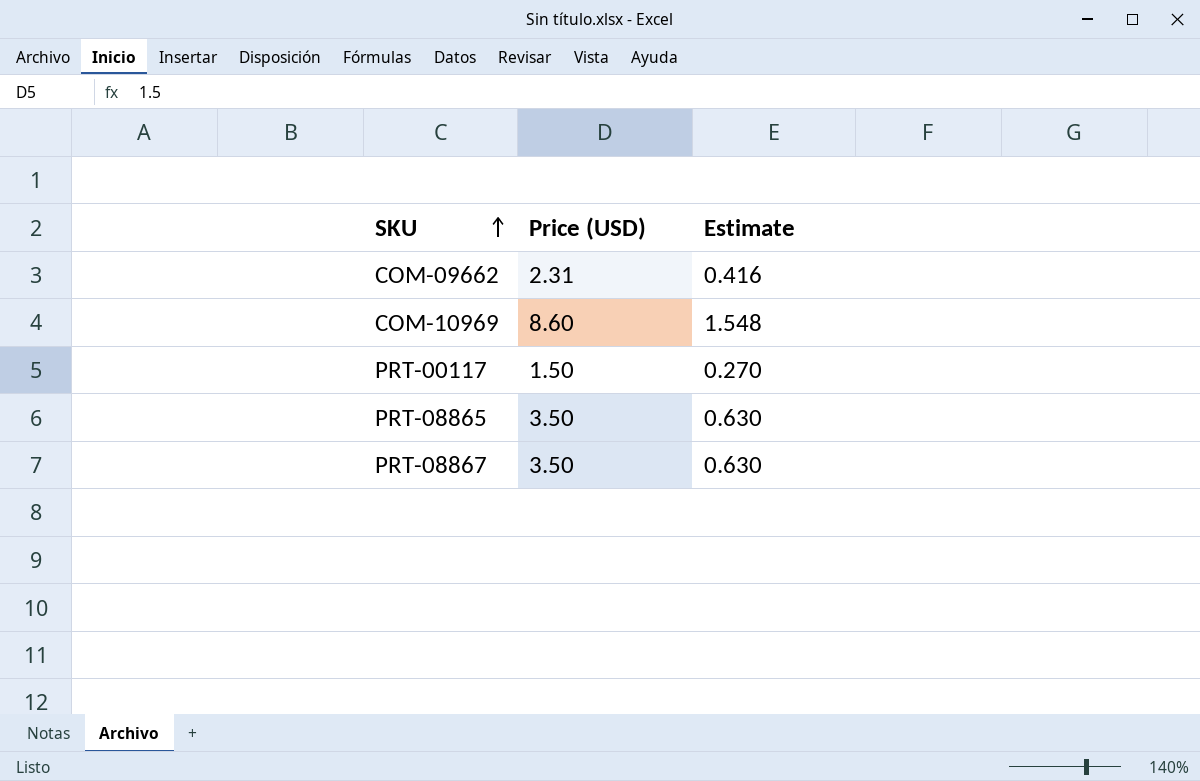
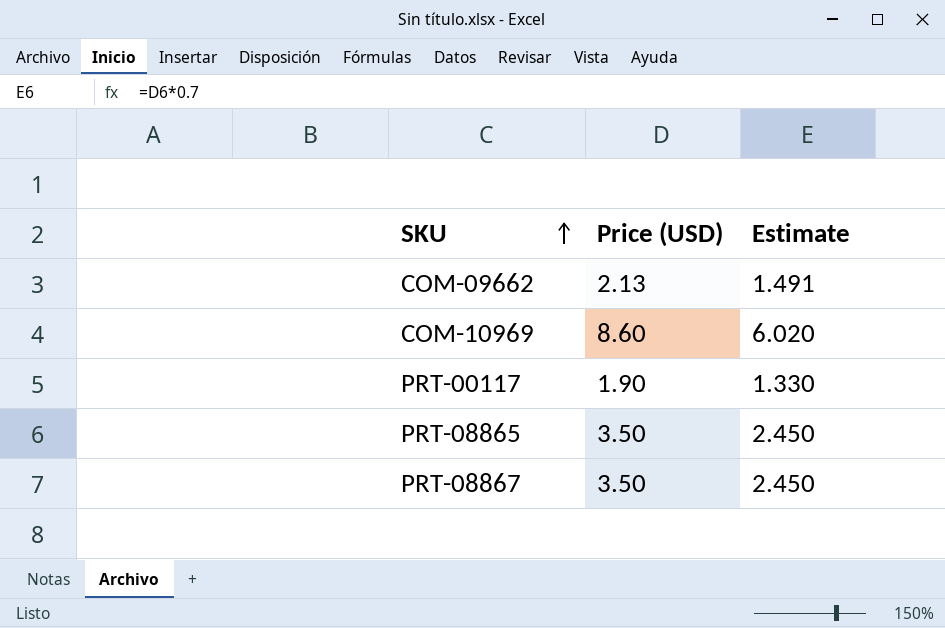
column Estimate | formula: [Price (USD)] * 0.18 -> [Price (USD)] * 0.7
COM-09662 | Price (USD): 2.31 -> 2.13
PRT-00117 | Price (USD): 1.50 -> 1.90

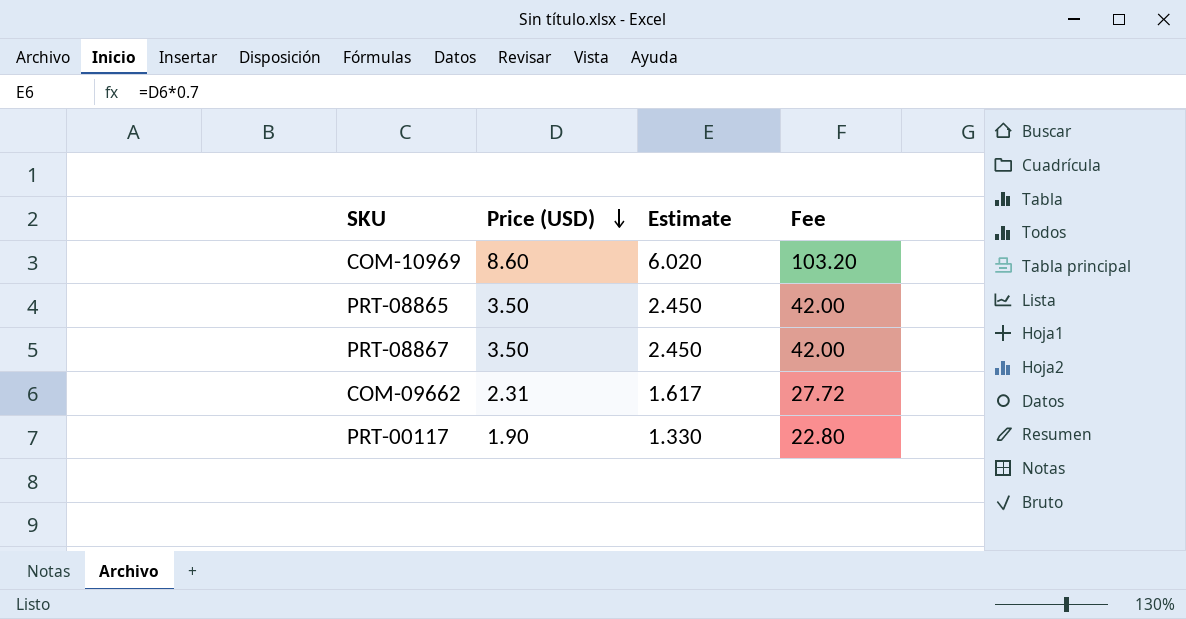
row order: SKU ascending -> Price (USD) descending
column Fee | formula: none -> [Price (USD)] * 12
COM-09662 | Price (USD): 2.13 -> 2.31
COM-09662 | Estimate: 1.491 -> 1.617

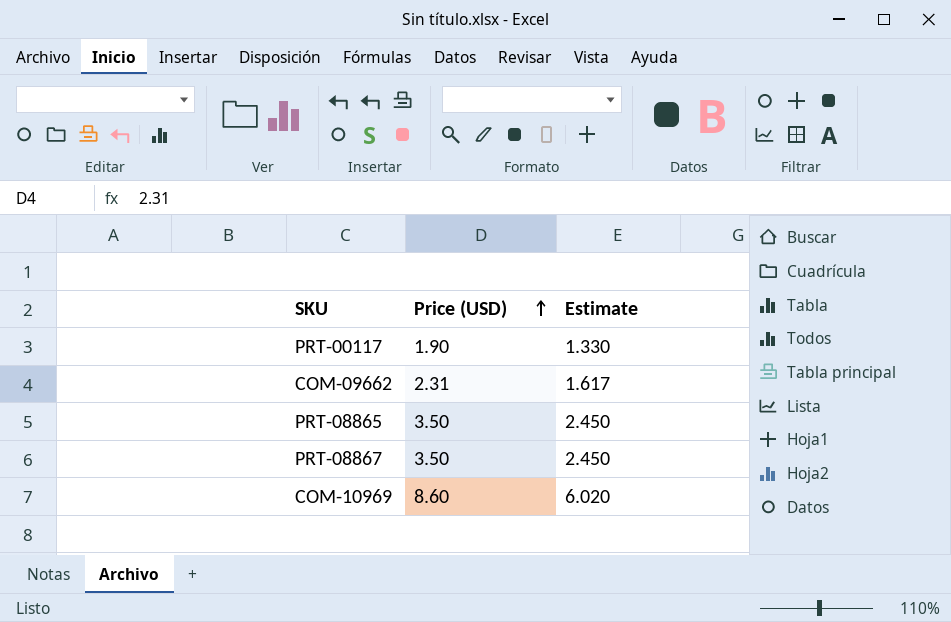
row order: Price (USD) descending -> Price (USD) ascending
column Fee | formula: [Price (USD)] * 12 -> none

